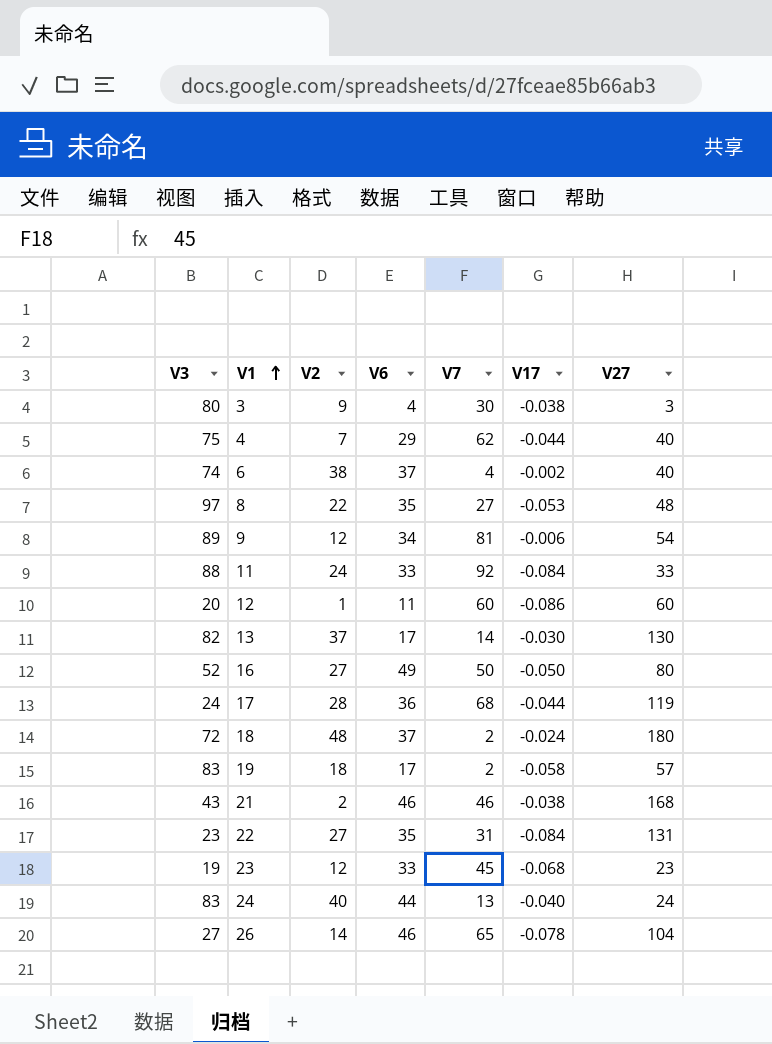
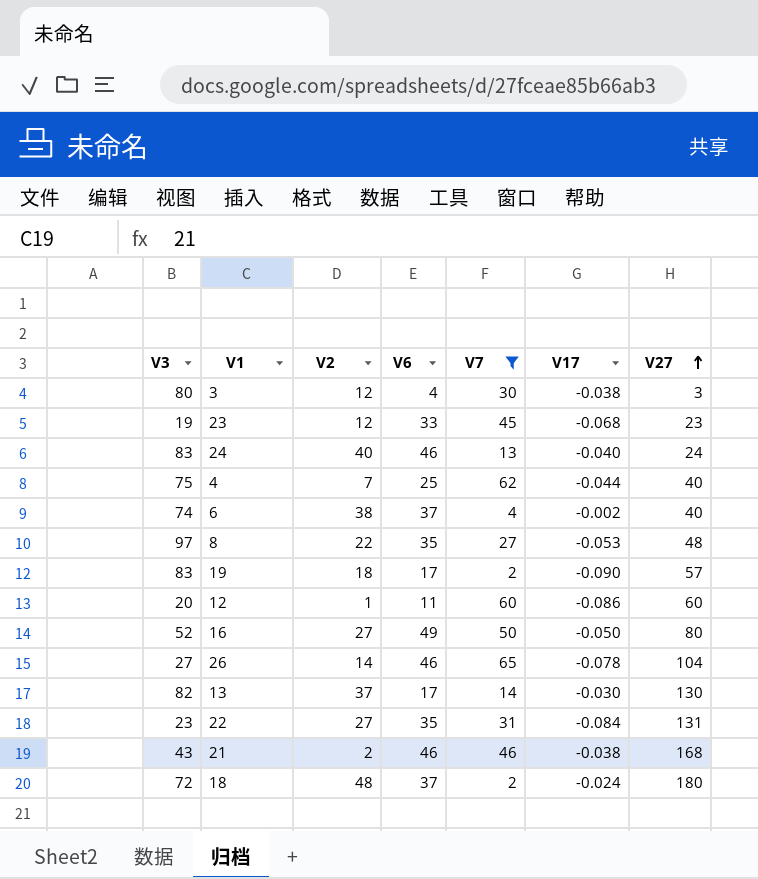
filter: none -> V7 <= 65
row order: V1 ascending -> V27 ascending
3 | V2: 9 -> 12
24 | V6: 44 -> 46
4 | V6: 29 -> 25
19 | V17: -0.058 -> -0.090

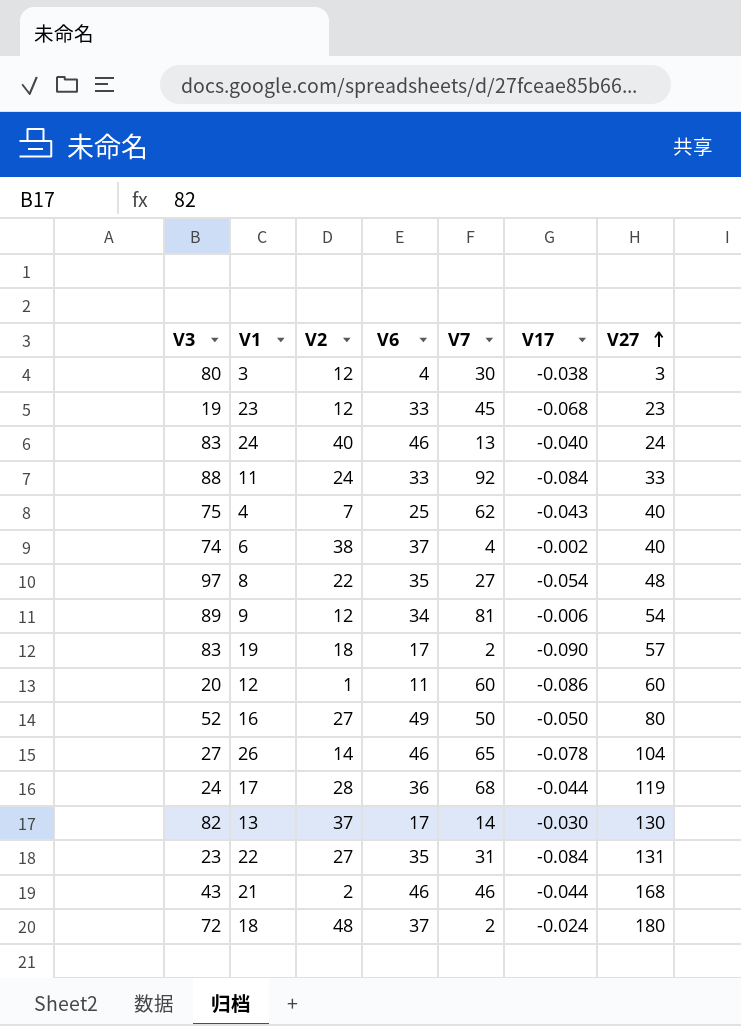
filter: V7 <= 65 -> none
4 | V17: -0.044 -> -0.043
8 | V17: -0.053 -> -0.054
21 | V17: -0.038 -> -0.044

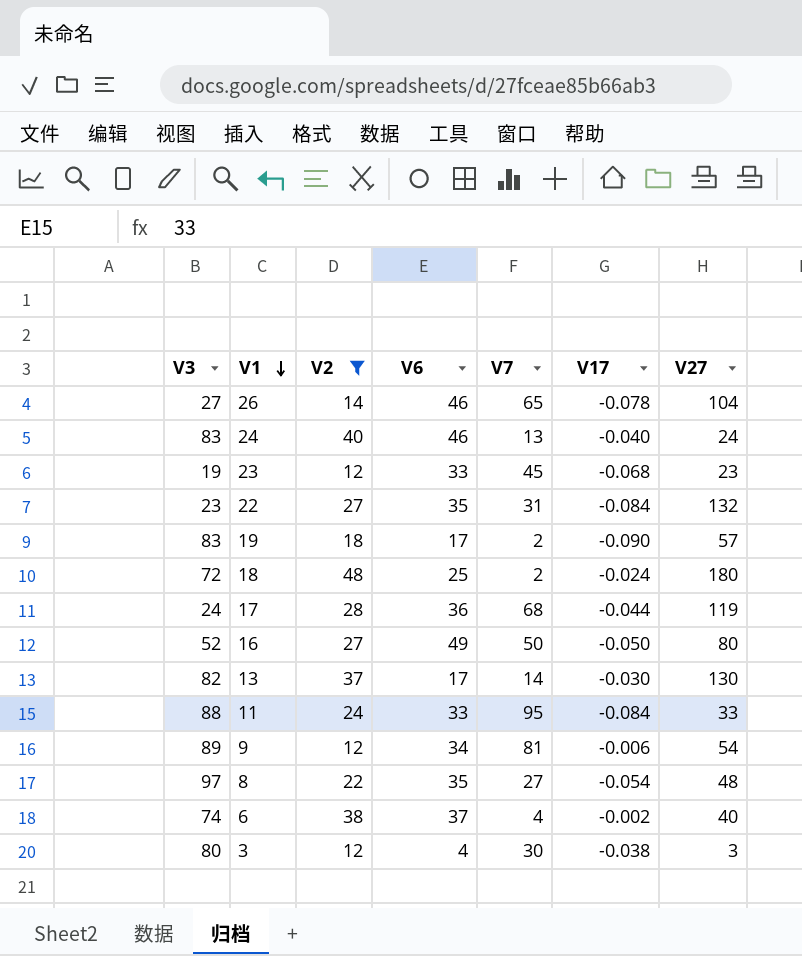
filter: none -> V2 >= 12
row order: V27 ascending -> V1 descending
22 | V27: 131 -> 132
18 | V6: 37 -> 25
11 | V7: 92 -> 95

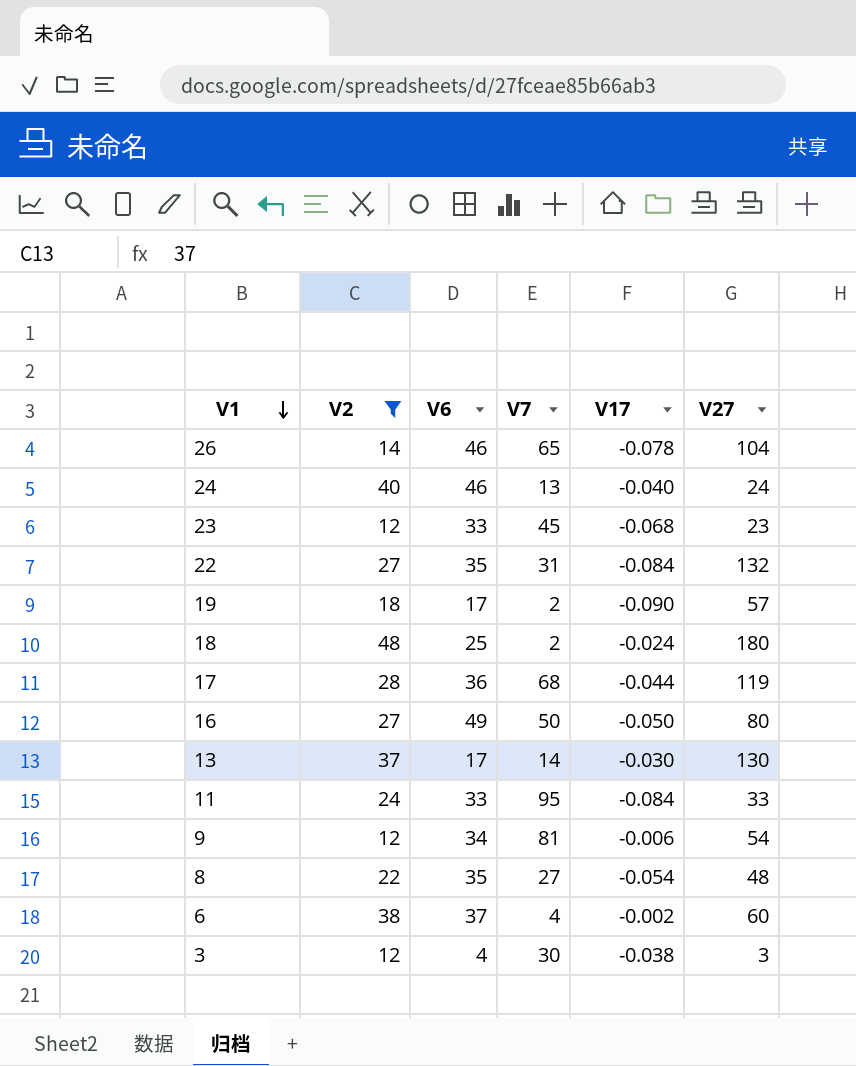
column V3 | position: 1 -> none
6 | V27: 40 -> 60

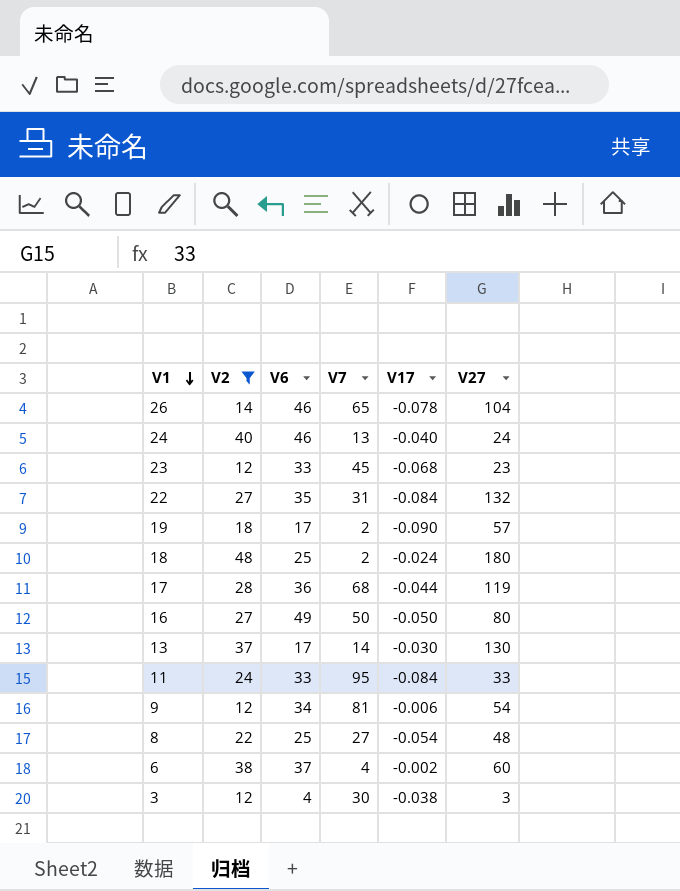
8 | V6: 35 -> 25

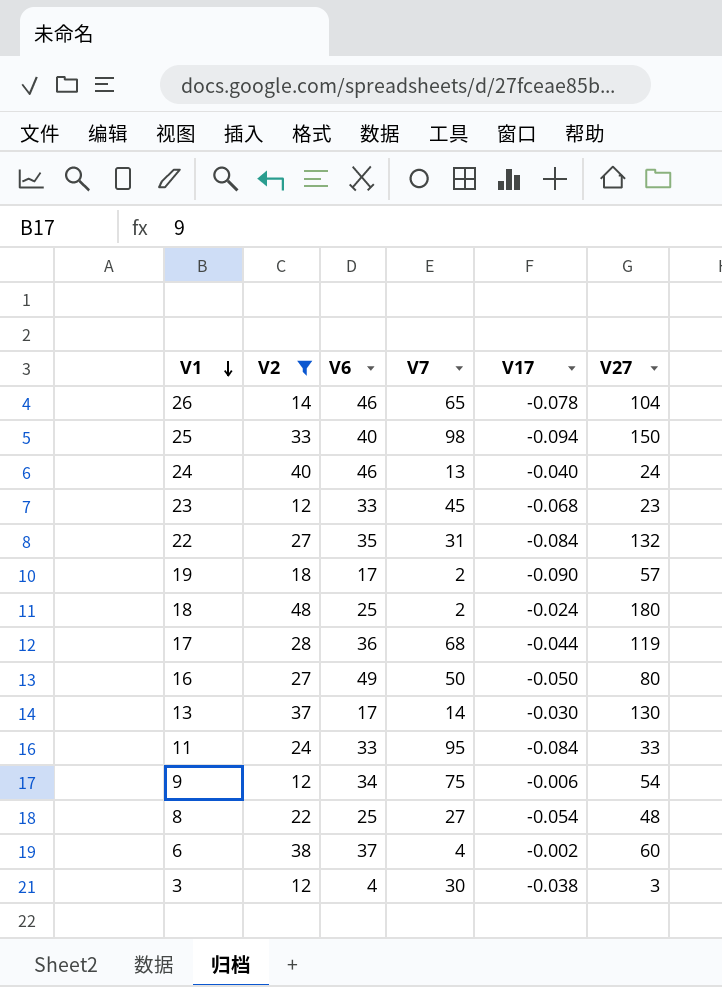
row 25: none -> 33 | 40 | 98 | -0.094 | 150
9 | V7: 81 -> 75

